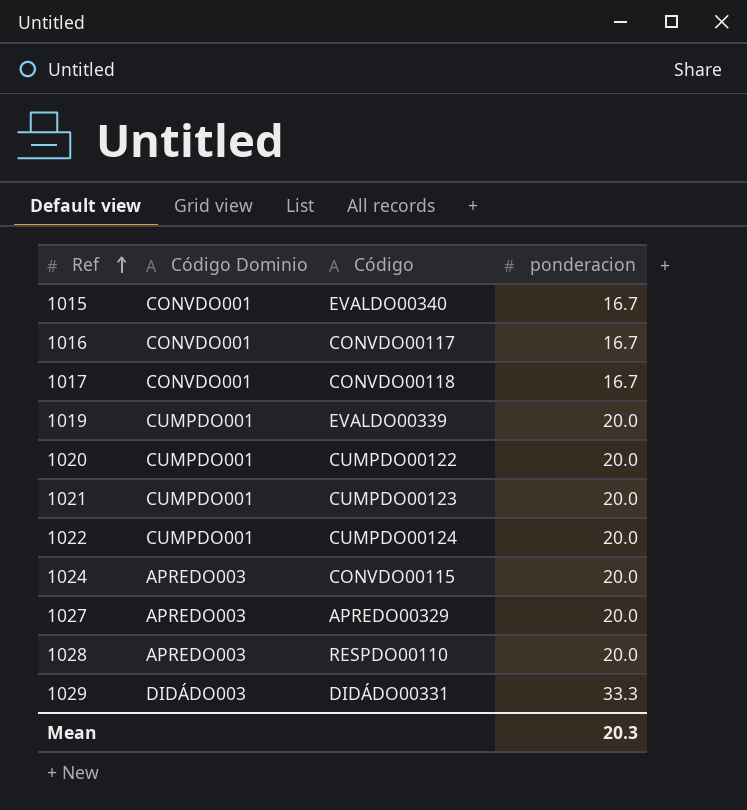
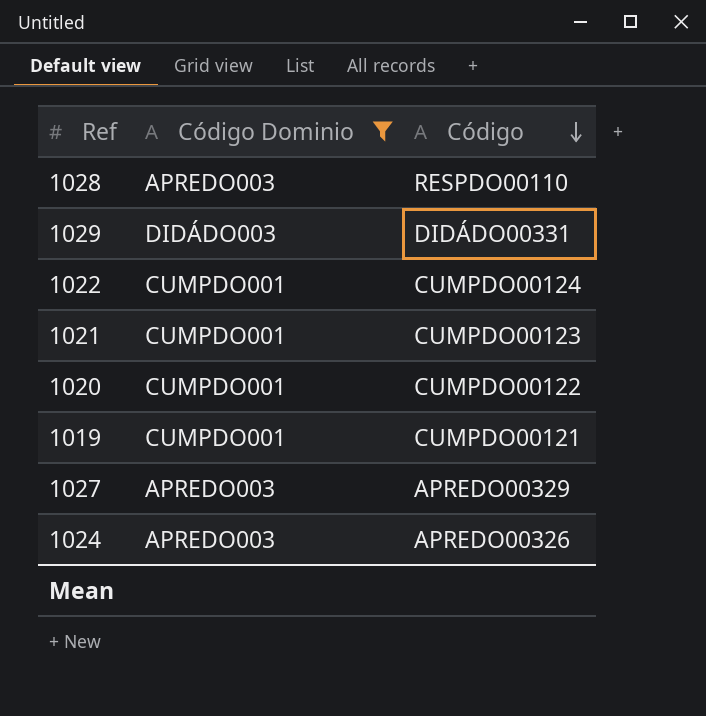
filter: none -> Código Dominio != CONVDO001
row order: Ref ascending -> Código descending
column ponderacion | position: 4 -> none
1019 | Código: EVALDO00339 -> CUMPDO00121
1024 | Código: CONVDO00115 -> APREDO00326

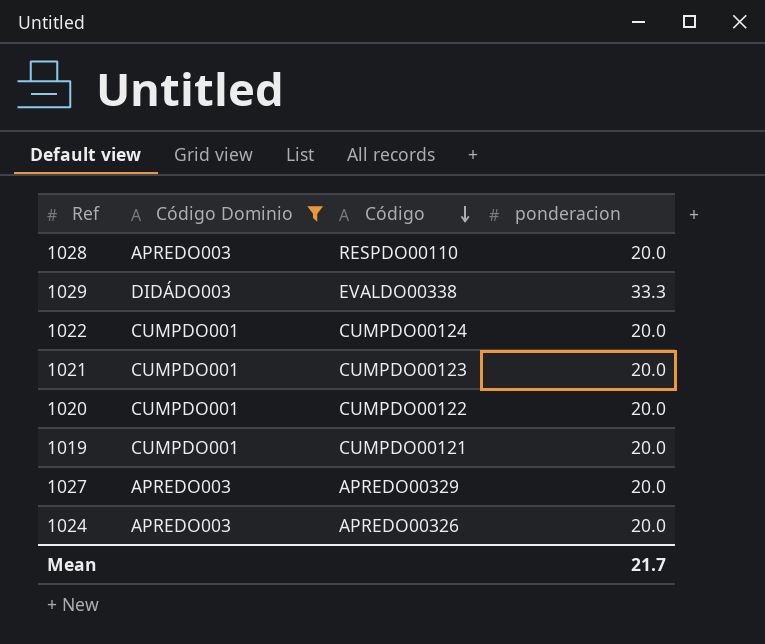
column ponderacion | position: none -> 4
1029 | Código: DIDÁDO00331 -> EVALDO00338

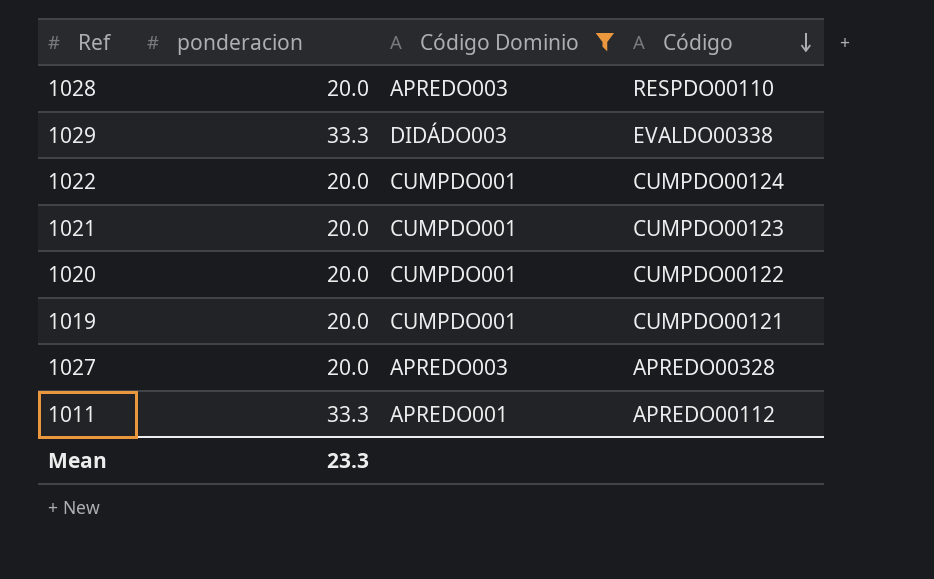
column ponderacion | position: 4 -> 2
row 1024: APREDO003 | APREDO00326 | 20.0 -> none
1027 | Código: APREDO00329 -> APREDO00328
row 1011: none -> 33.3 | APREDO001 | APREDO00112
Mean | ponderacion: 21.7 -> 23.3

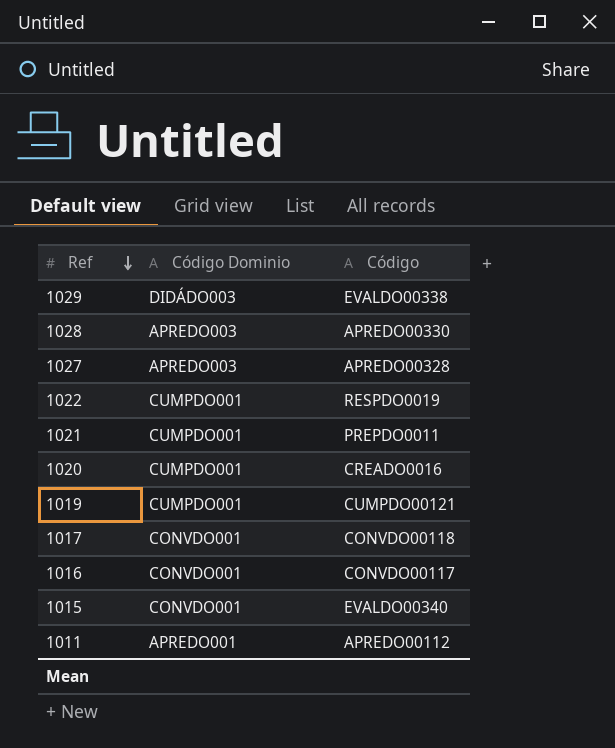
filter: Código Dominio != CONVDO001 -> none
row order: Código descending -> Ref descending
column ponderacion | position: 2 -> none
1028 | Código: RESPDO00110 -> APREDO00330
1022 | Código: CUMPDO00124 -> RESPDO0019
1021 | Código: CUMPDO00123 -> PREPDO0011
1020 | Código: CUMPDO00122 -> CREADO0016

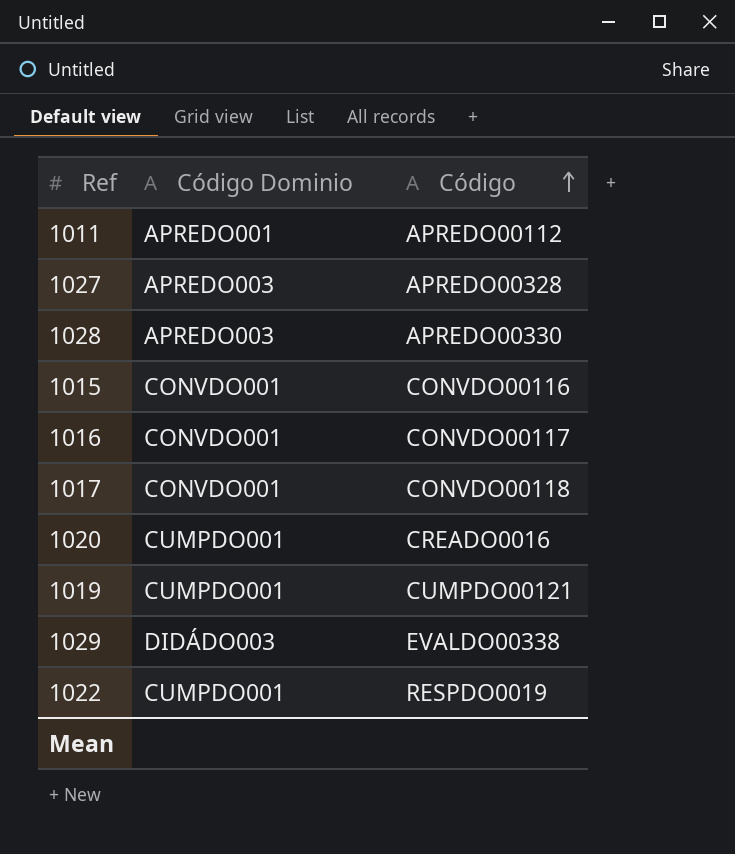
row order: Ref descending -> Código ascending
row 1021: CUMPDO001 | PREPDO0011 -> none
1015 | Código: EVALDO00340 -> CONVDO00116

